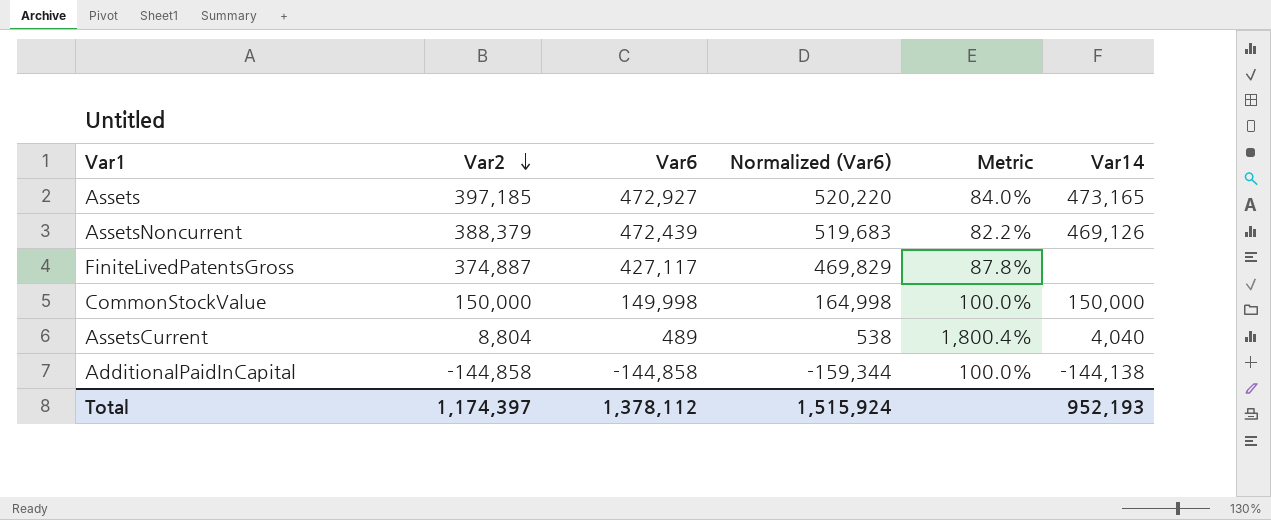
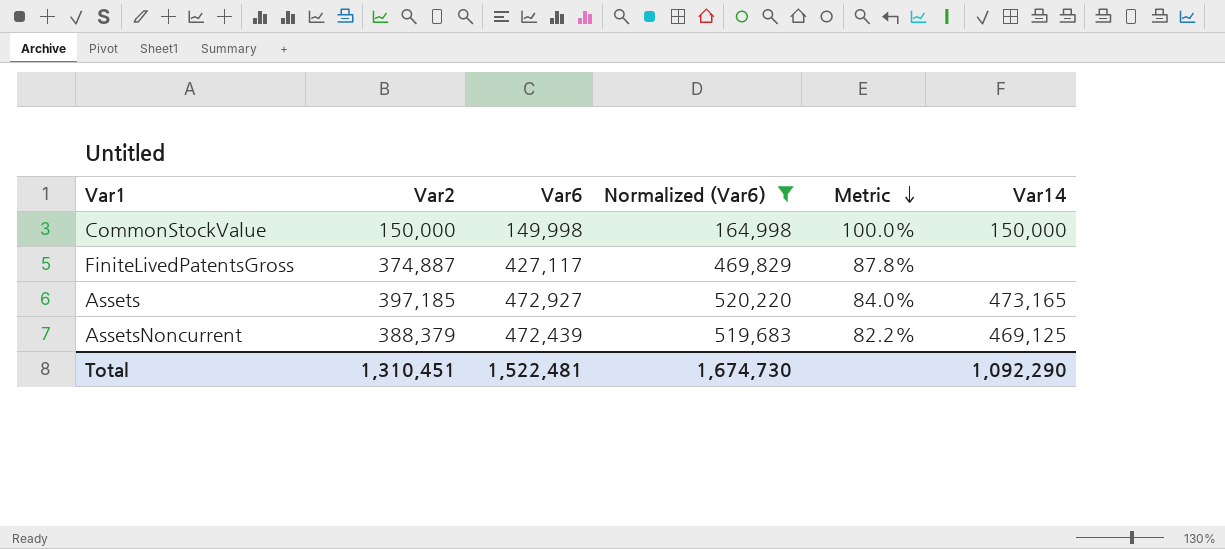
filter: none -> Normalized (Var6) >= 164,998
row order: Var2 descending -> Metric descending
AssetsNoncurrent | Var14: 469,126 -> 469,125
Total | Var2: 1,174,397 -> 1,310,451
Total | Var6: 1,378,112 -> 1,522,481
Total | Normalized (Var6): 1,515,924 -> 1,674,730
Total | Var14: 952,193 -> 1,092,290

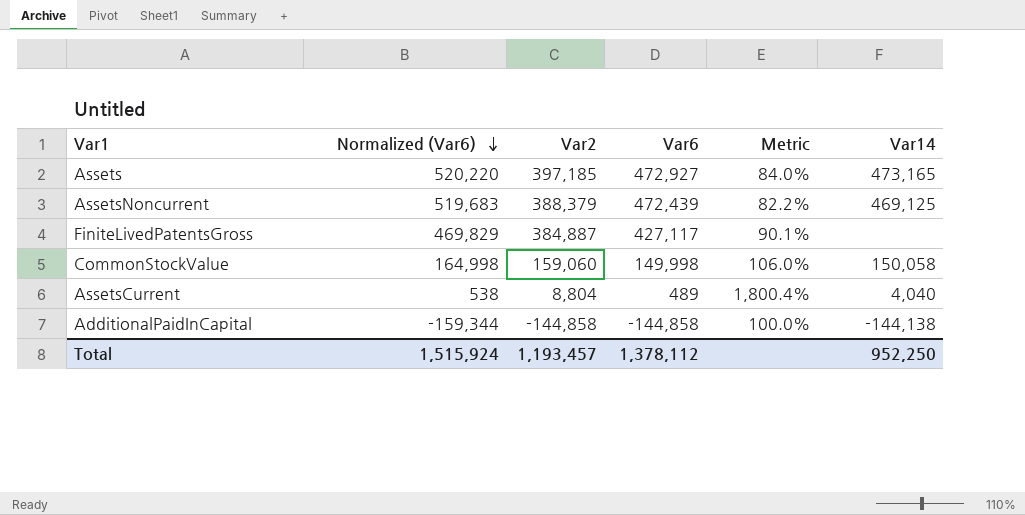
filter: Normalized (Var6) >= 164,998 -> none
row order: Metric descending -> Normalized (Var6) descending
column Normalized (Var6) | position: 4 -> 2
FiniteLivedPatentsGross | Var2: 374,887 -> 384,887
FiniteLivedPatentsGross | Metric: 87.8% -> 90.1%
CommonStockValue | Var2: 150,000 -> 159,060
CommonStockValue | Metric: 100.0% -> 106.0%
CommonStockValue | Var14: 150,000 -> 150,058
Total | Normalized (Var6): 1,674,730 -> 1,515,924
Total | Var2: 1,310,451 -> 1,193,457
Total | Var6: 1,522,481 -> 1,378,112
Total | Var14: 1,092,290 -> 952,250

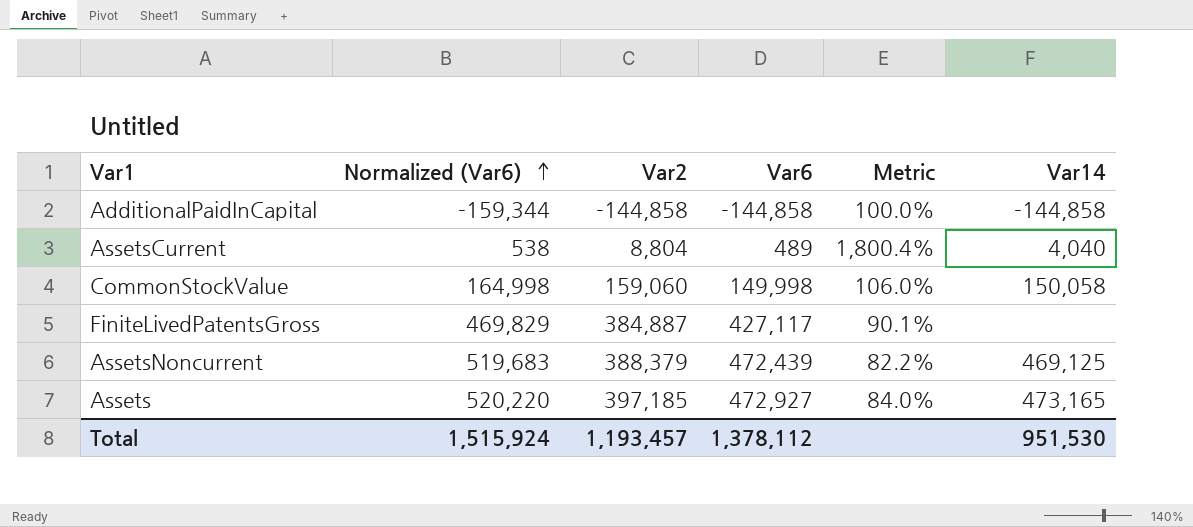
row order: Normalized (Var6) descending -> Normalized (Var6) ascending
AdditionalPaidInCapital | Var14: -144,138 -> -144,858
Total | Var14: 952,250 -> 951,530

